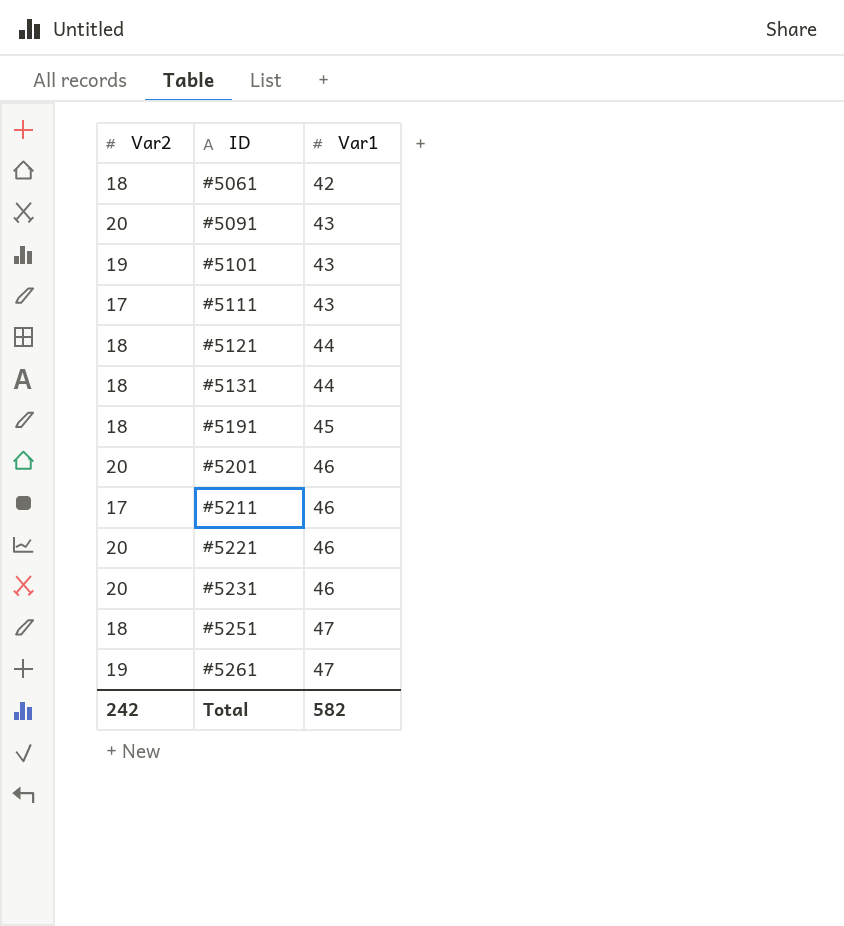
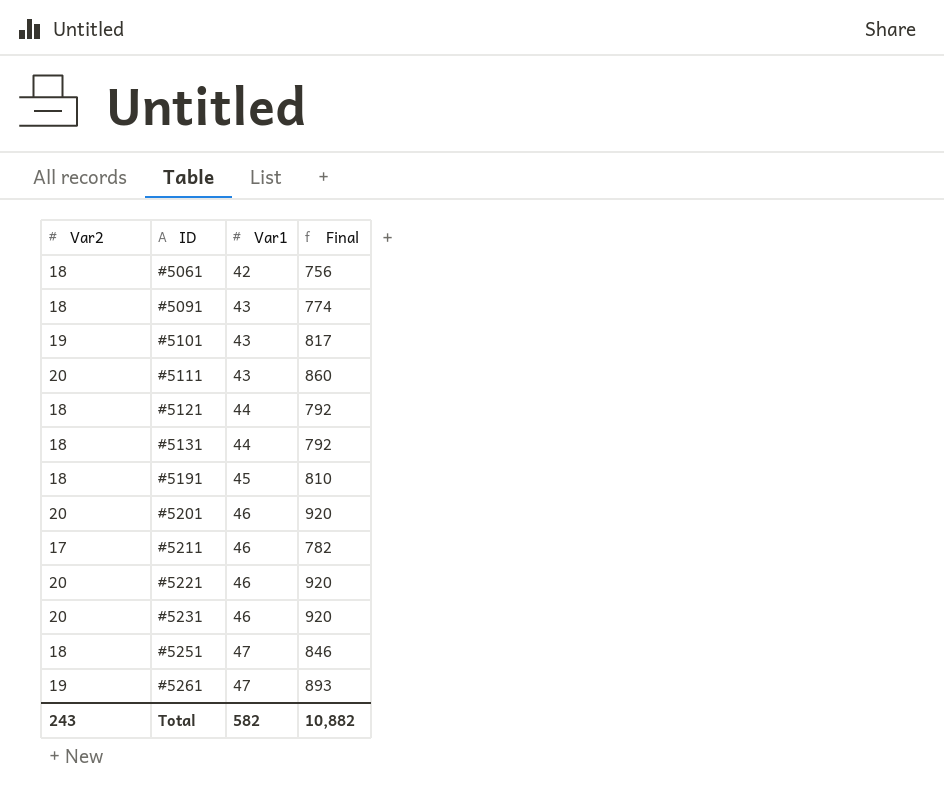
column Final | formula: none -> [Var2] * [Var1]
#5091 | Var2: 20 -> 18
#5111 | Var2: 17 -> 20
Total | Var2: 242 -> 243

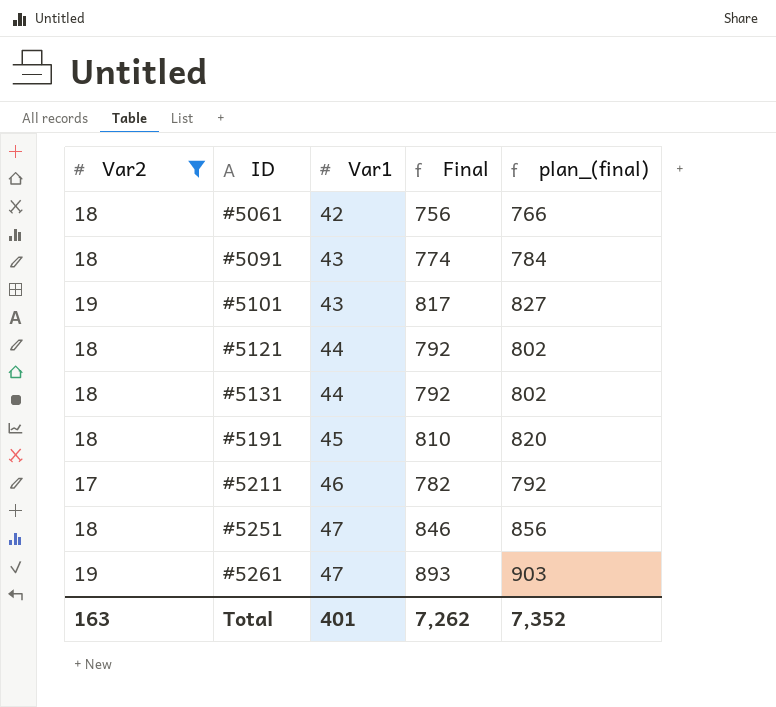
filter: none -> Var2 != 20
column plan_(final) | formula: none -> [Final] + 10
Total | Var2: 243 -> 163
Total | Var1: 582 -> 401
Total | Final: 10,882 -> 7,262

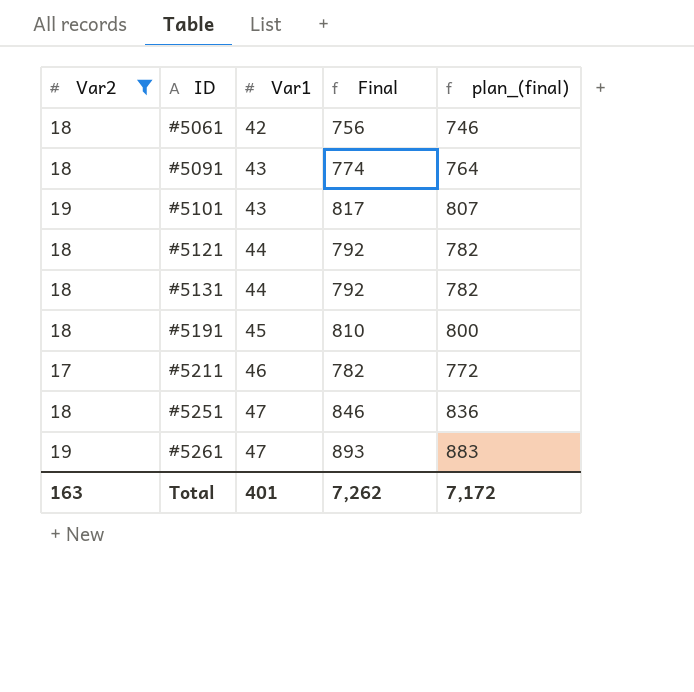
column plan_(final) | formula: [Final] + 10 -> [Final] - 10
Total | plan_(final): 7,352 -> 7,172

